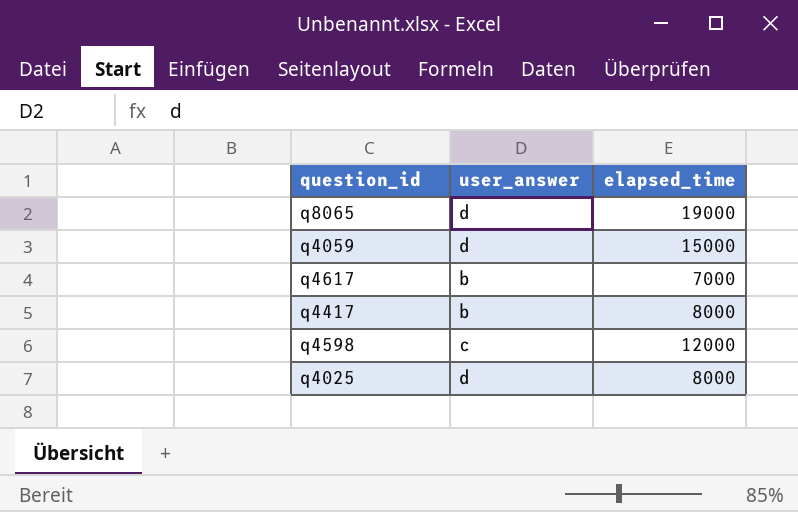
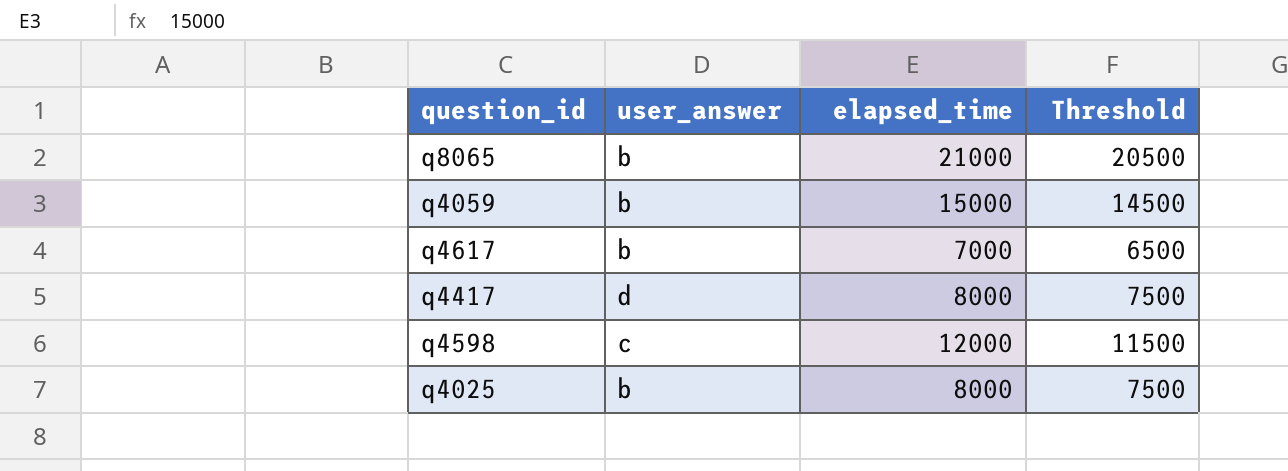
column Threshold | formula: none -> [elapsed_time] - 500
q8065 | user_answer: d -> b
q8065 | elapsed_time: 19000 -> 21000
q4059 | user_answer: d -> b
q4417 | user_answer: b -> d
q4025 | user_answer: d -> b

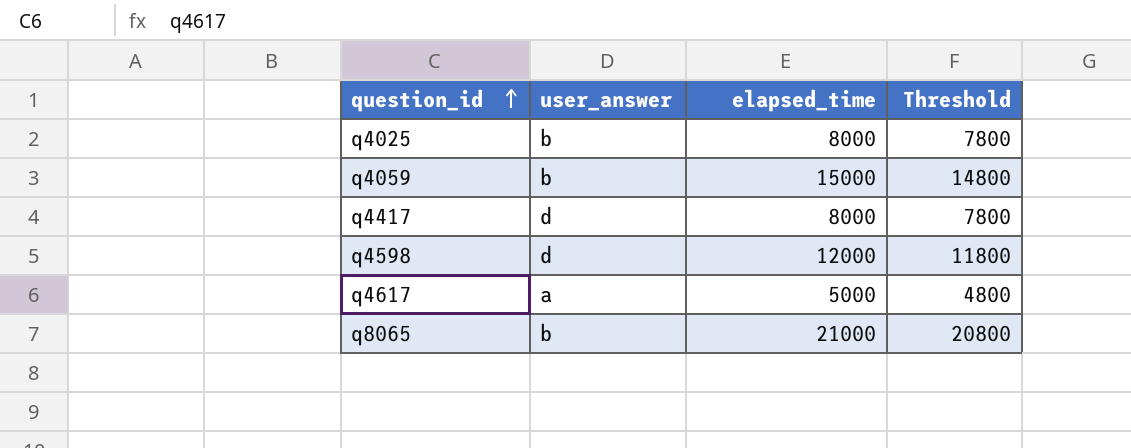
row order: none -> question_id ascending
column Threshold | formula: [elapsed_time] - 500 -> [elapsed_time] - 200
q4598 | user_answer: c -> d
q4617 | user_answer: b -> a
q4617 | elapsed_time: 7000 -> 5000

